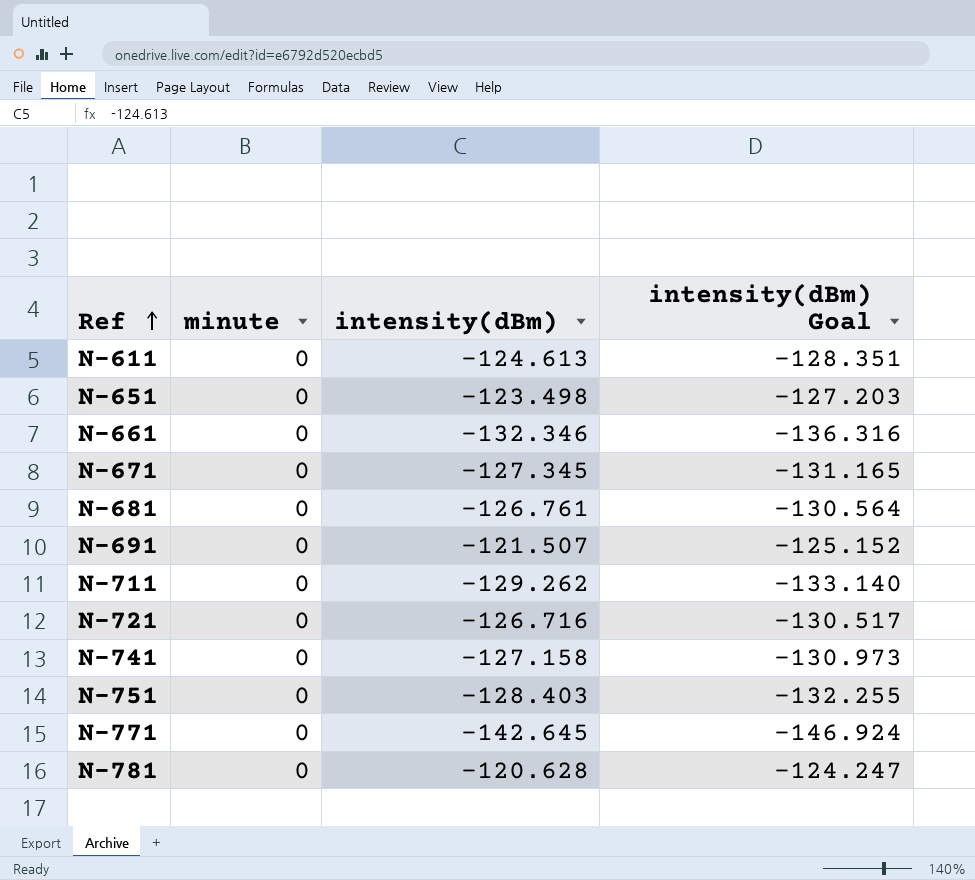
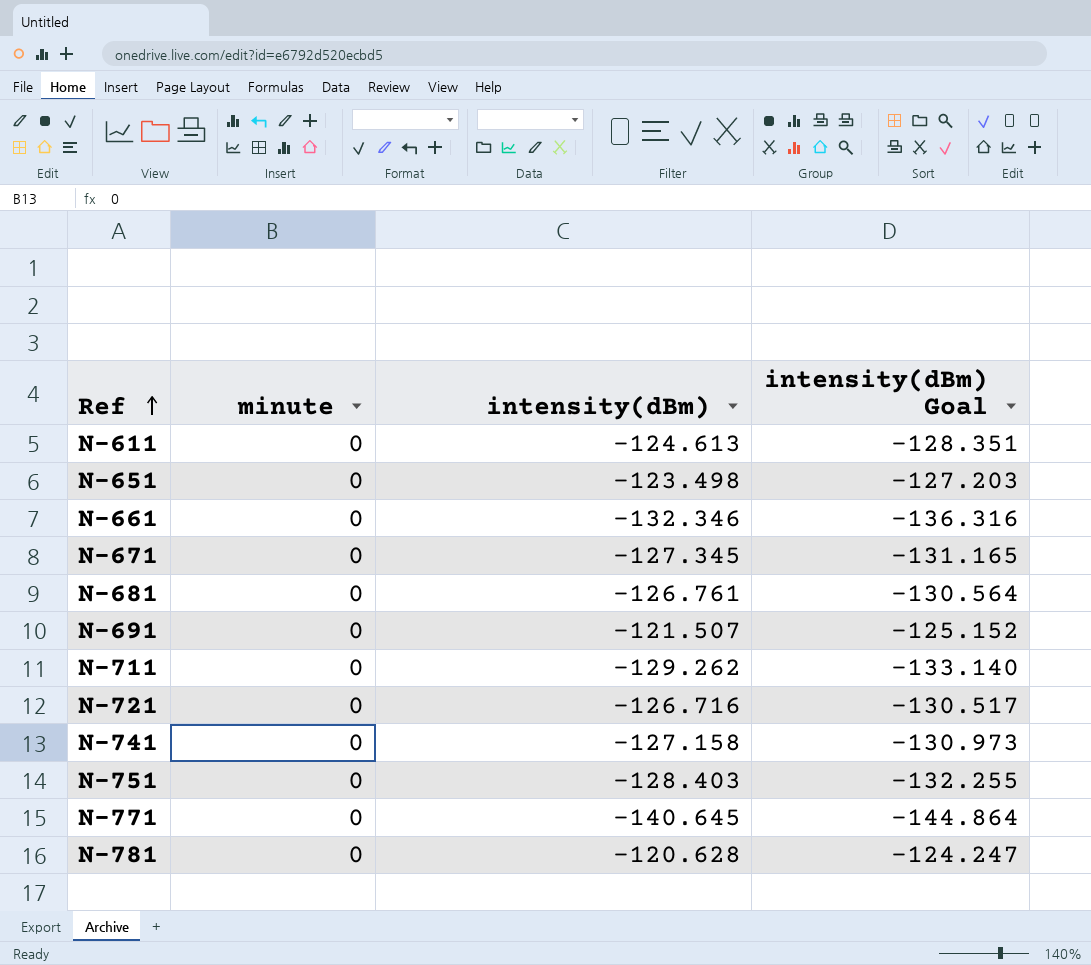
N-771 | intensity(dBm): -142.645 -> -140.645
N-771 | intensity(dBm) Goal: -146.924 -> -144.864

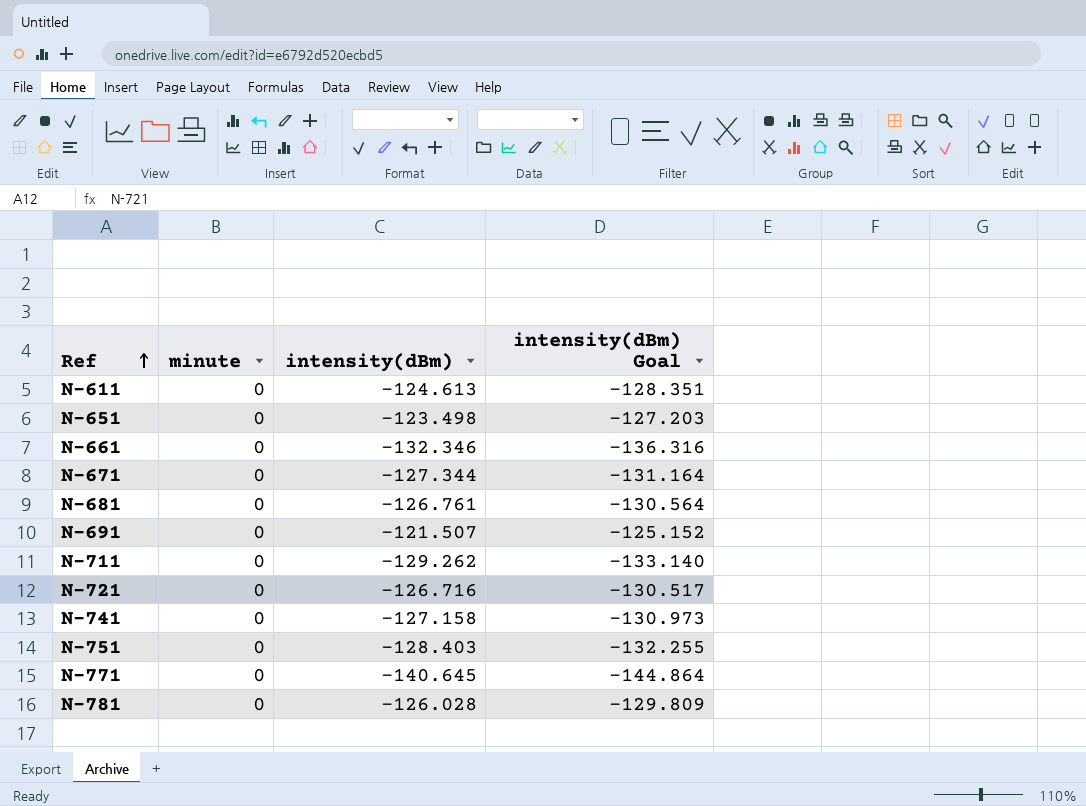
N-671 | intensity(dBm): -127.345 -> -127.344
N-671 | intensity(dBm) Goal: -131.165 -> -131.164
N-781 | intensity(dBm): -120.628 -> -126.028
N-781 | intensity(dBm) Goal: -124.247 -> -129.809

